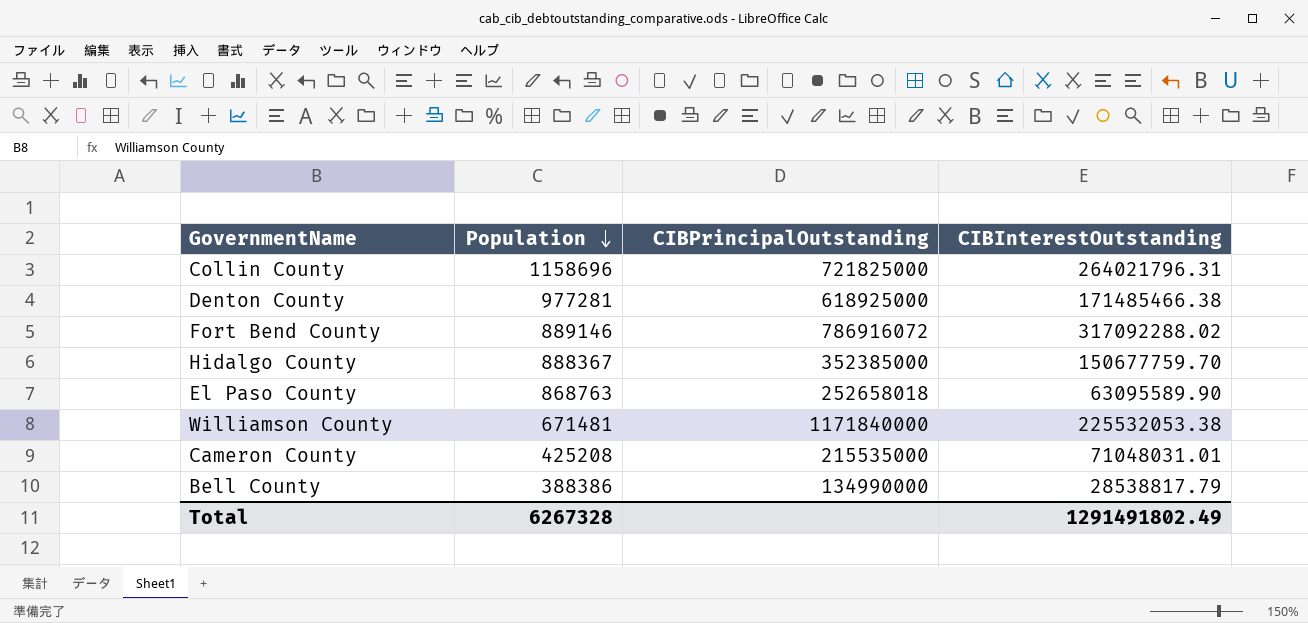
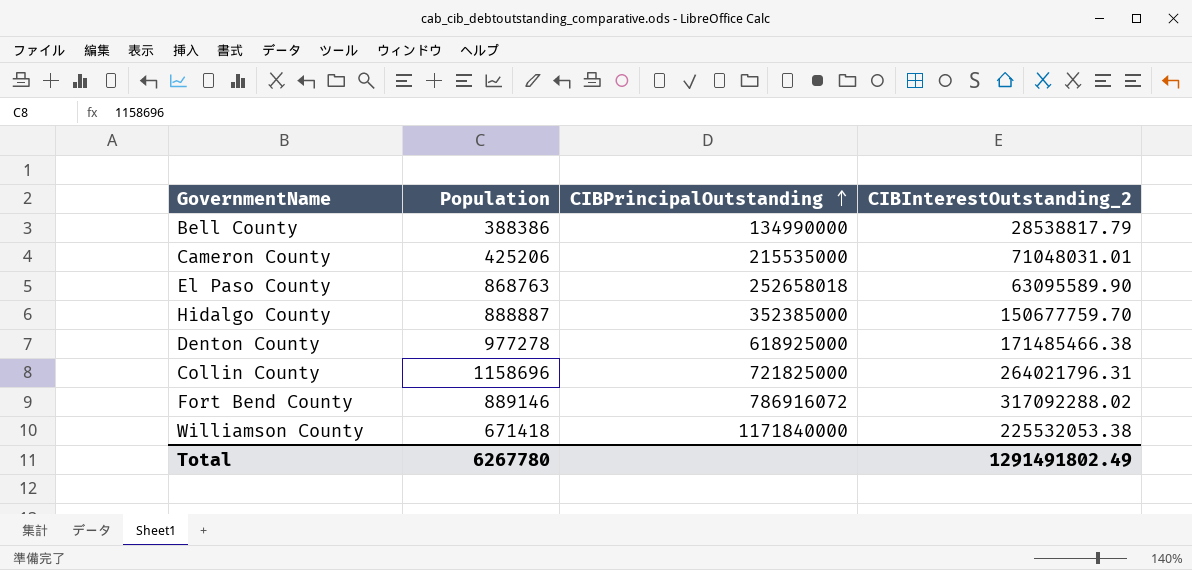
row order: Population descending -> CIBPrincipalOutstanding ascending
column name: CIBInterestOutstanding -> CIBInterestOutstanding_2
Cameron County | Population: 425208 -> 425206
Hidalgo County | Population: 888367 -> 888887
Denton County | Population: 977281 -> 977278
Williamson County | Population: 671481 -> 671418
Total | Population: 6267328 -> 6267780

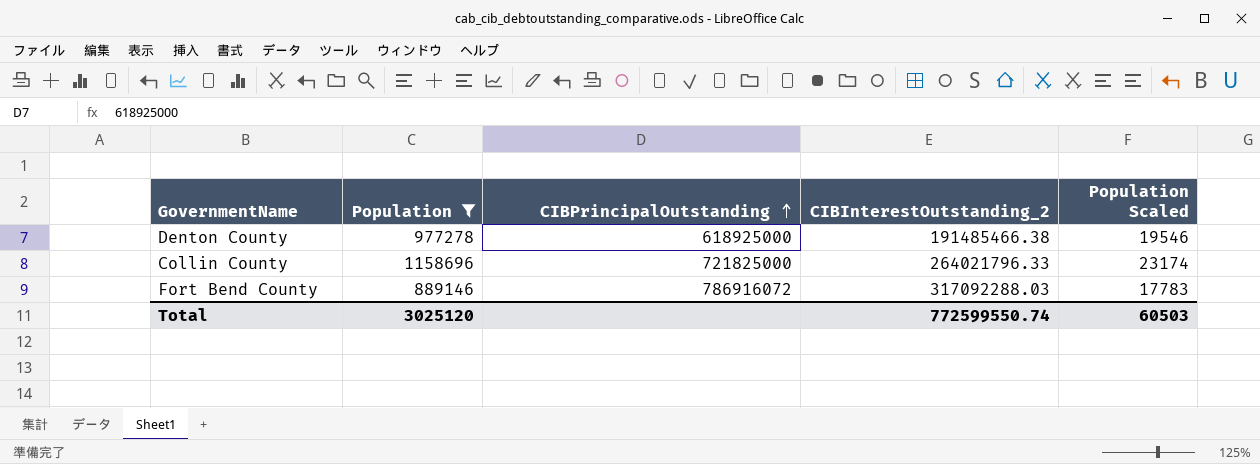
filter: none -> Population >= 889146
column Population Scaled | formula: none -> [Population] * 0.02
Denton County | CIBInterestOutstanding_2: 171485466.38 -> 191485466.38
Collin County | CIBInterestOutstanding_2: 264021796.31 -> 264021796.33
Fort Bend County | CIBInterestOutstanding_2: 317092288.02 -> 317092288.03
Total | Population: 6267780 -> 3025120
Total | CIBInterestOutstanding_2: 1291491802.49 -> 772599550.74

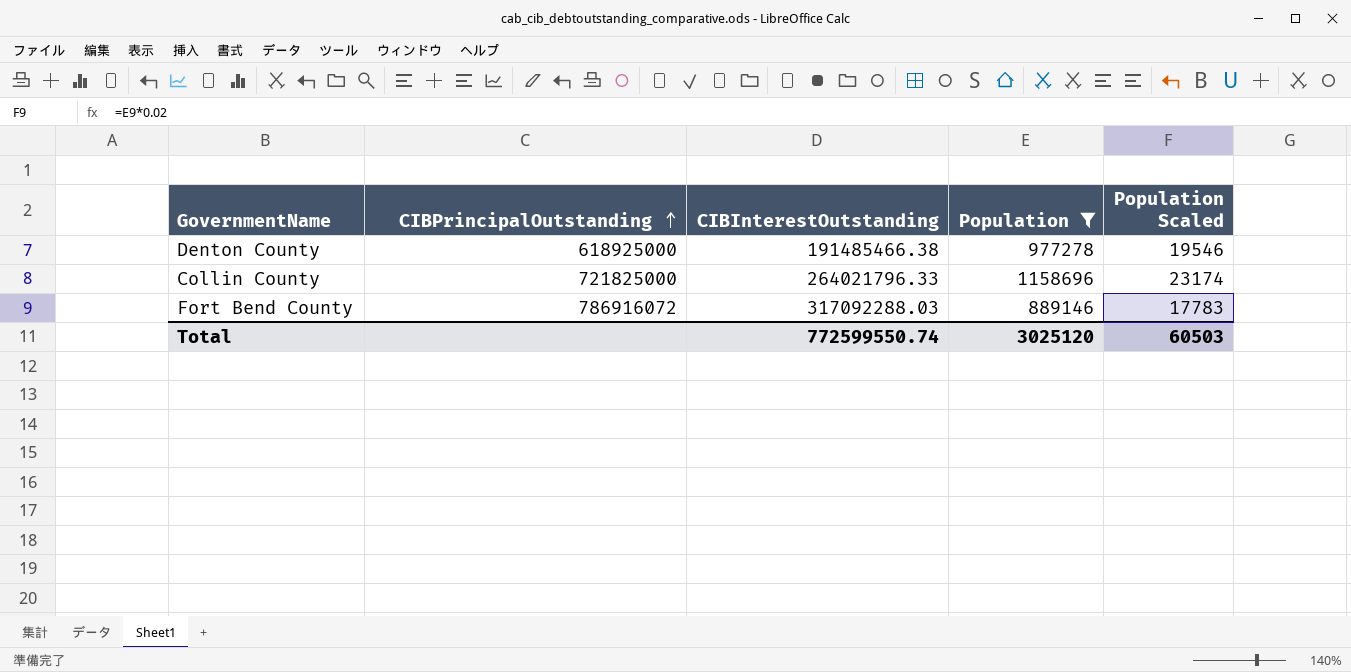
column name: CIBInterestOutstanding_2 -> CIBInterestOutstanding
column Population | position: 2 -> 4

